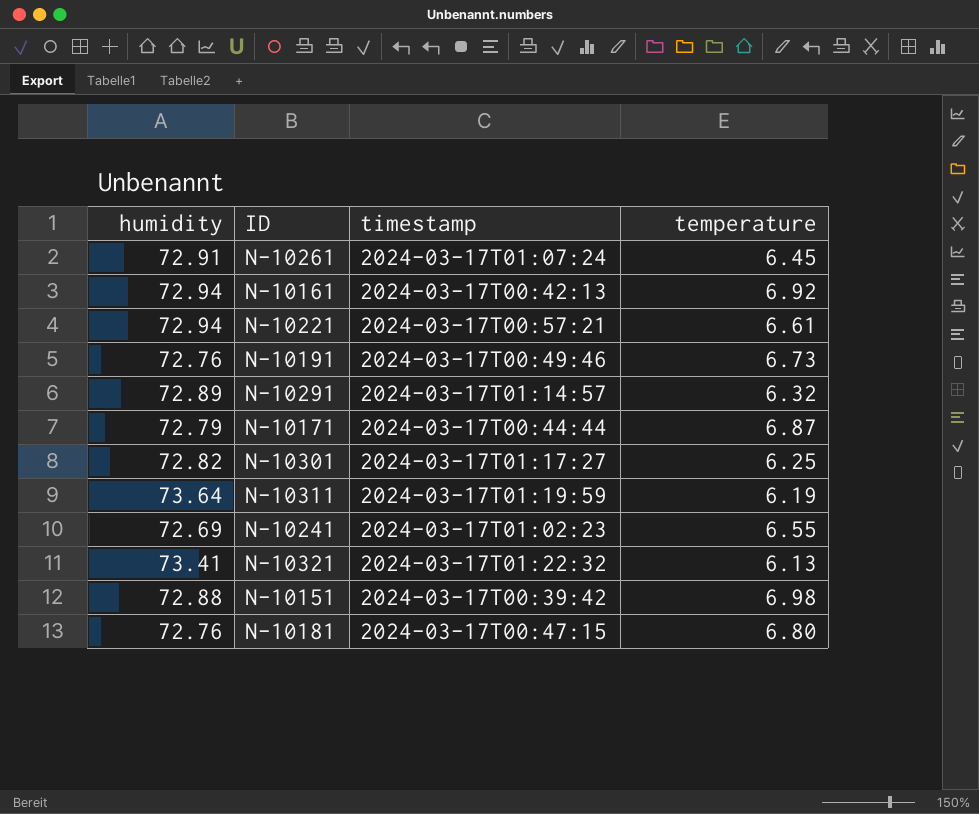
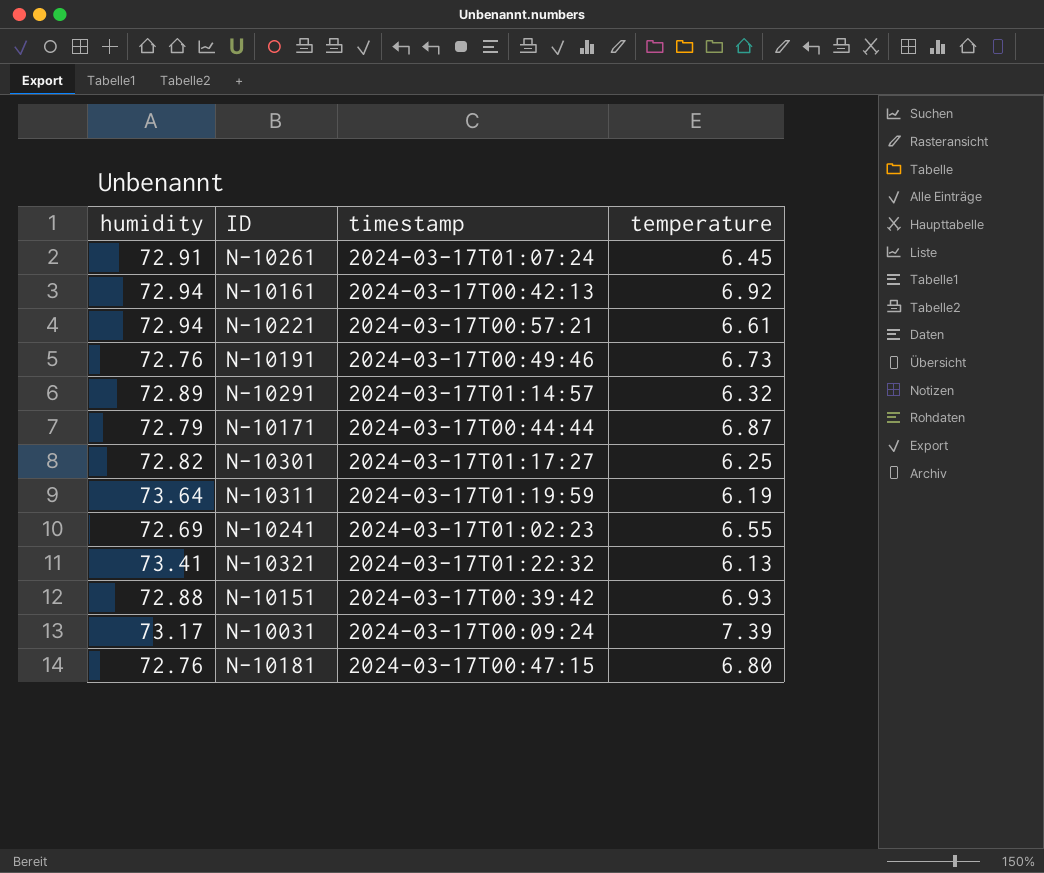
N-10151 | temperature: 6.98 -> 6.93
row N-10031: none -> 73.17 | 2024-03-17T00:09:24 | 7.39

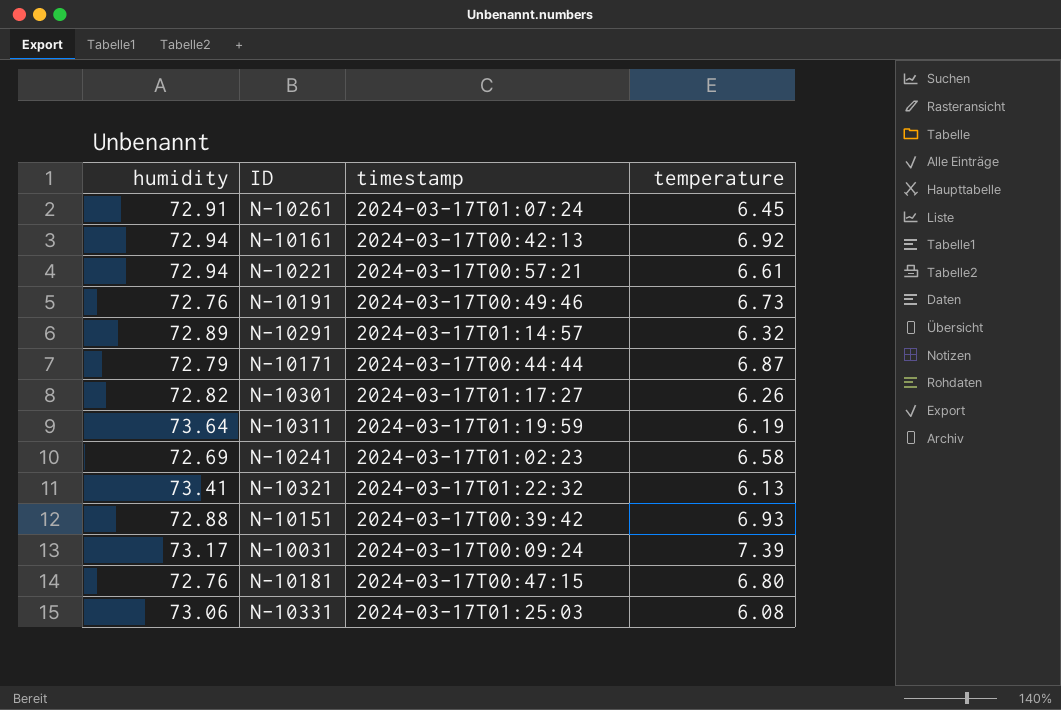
N-10301 | temperature: 6.25 -> 6.26
N-10241 | temperature: 6.55 -> 6.58
row N-10331: none -> 73.06 | 2024-03-17T01:25:03 | 6.08

